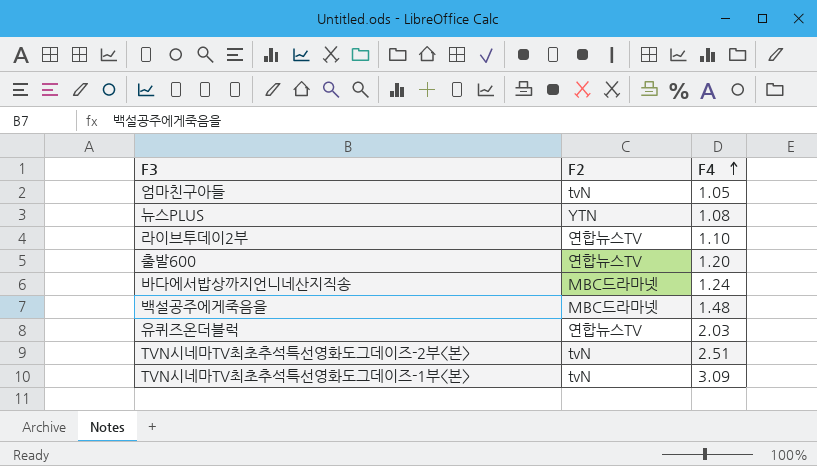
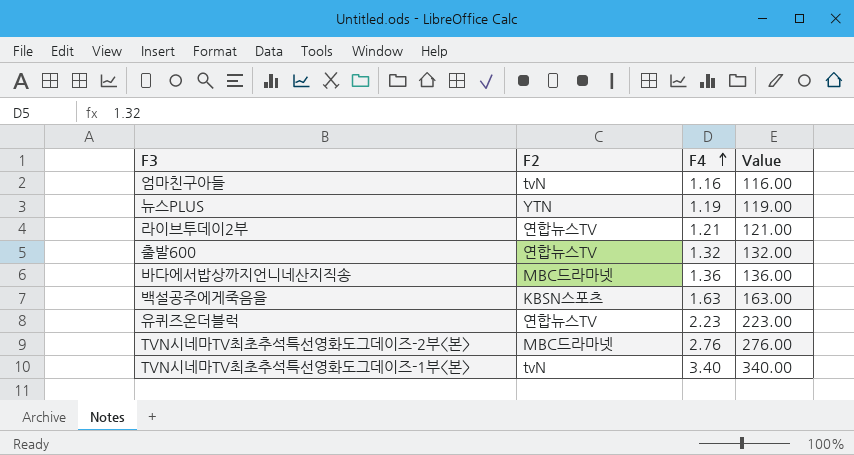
column Value | formula: none -> [F4] * 100
엄마친구아들 | F4: 1.05 -> 1.16
뉴스PLUS | F4: 1.08 -> 1.19
라이브투데이2부 | F4: 1.10 -> 1.21
출발600 | F4: 1.20 -> 1.32
바다에서밥상까지언니네산지직송 | F4: 1.24 -> 1.36
백설공주에게죽음을 | F2: MBC드라마넷 -> KBSN스포츠
백설공주에게죽음을 | F4: 1.48 -> 1.63
유퀴즈온더블럭 | F4: 2.03 -> 2.23
TVN시네마TV최초추석특선영화도그데이즈-2부<본> | F2: tvN -> MBC드라마넷
TVN시네마TV최초추석특선영화도그데이즈-2부<본> | F4: 2.51 -> 2.76
TVN시네마TV최초추석특선영화도그데이즈-1부<본> | F4: 3.09 -> 3.40

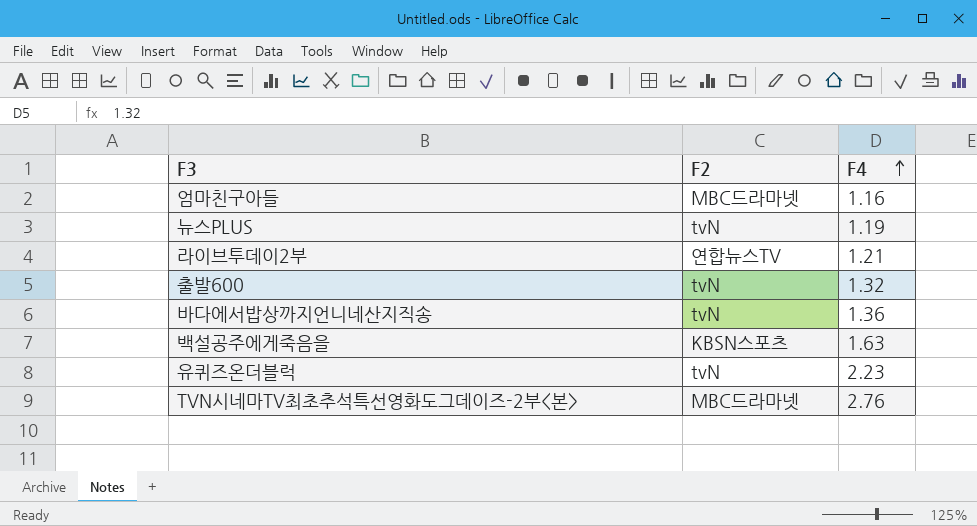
column Value | formula: [F4] * 100 -> none
row TVN시네마TV최초추석특선영화도그데이즈-1부<본>: tvN | 3.40 | 340.00 -> none
엄마친구아들 | F2: tvN -> MBC드라마넷
뉴스PLUS | F2: YTN -> tvN
출발600 | F2: 연합뉴스TV -> tvN
바다에서밥상까지언니네산지직송 | F2: MBC드라마넷 -> tvN
유퀴즈온더블럭 | F2: 연합뉴스TV -> tvN

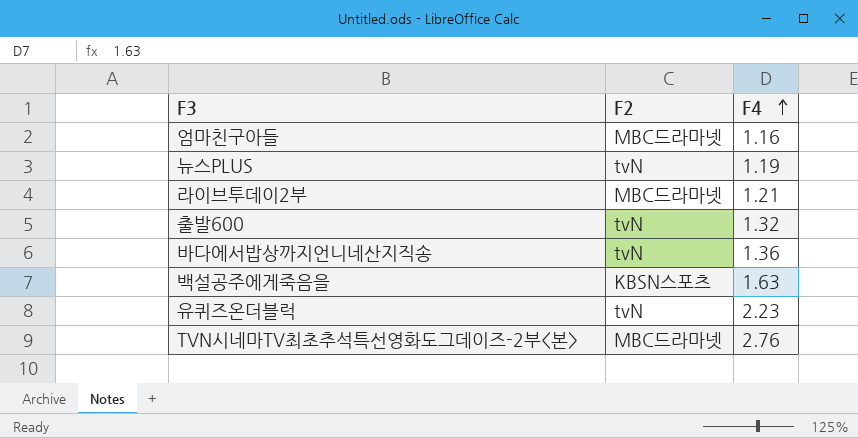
라이브투데이2부 | F2: 연합뉴스TV -> MBC드라마넷

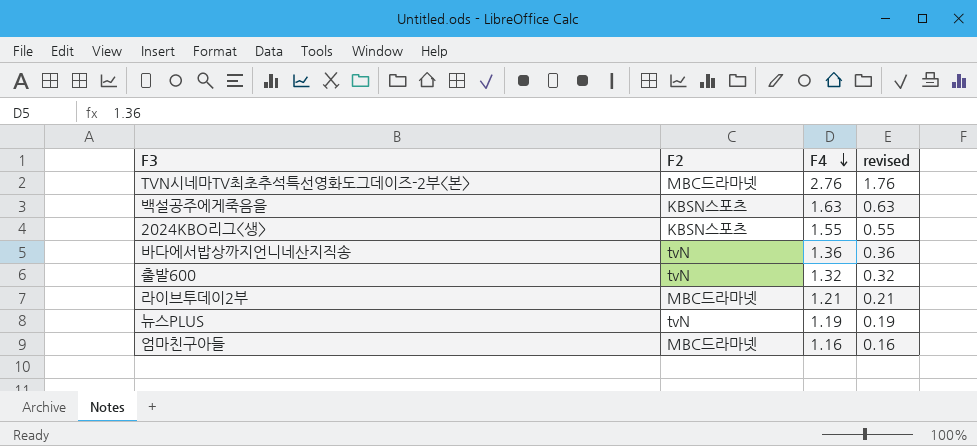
row order: F4 ascending -> F4 descending
column revised | formula: none -> [F4] - 1
row 유퀴즈온더블럭: tvN | 2.23 -> none
row 2024KBO리그<생>: none -> KBSN스포츠 | 1.55 | 0.55

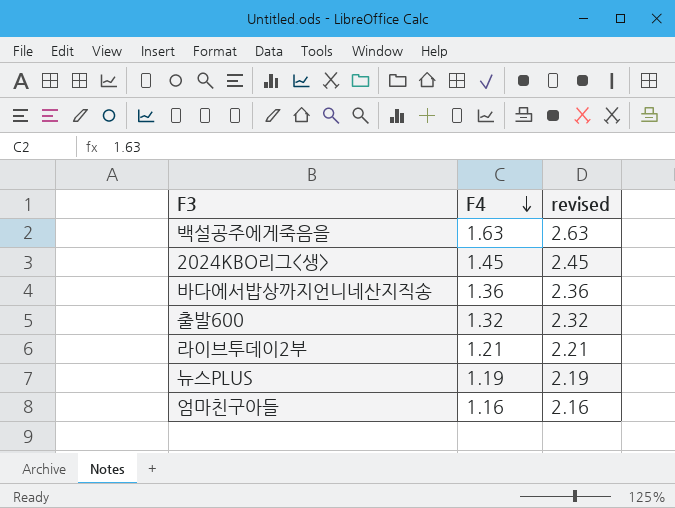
column F2 | position: 2 -> none
column revised | formula: [F4] - 1 -> [F4] + 1
row TVN시네마TV최초추석특선영화도그데이즈-2부<본>: MBC드라마넷 | 2.76 | 1.76 -> none
2024KBO리그<생> | F4: 1.55 -> 1.45

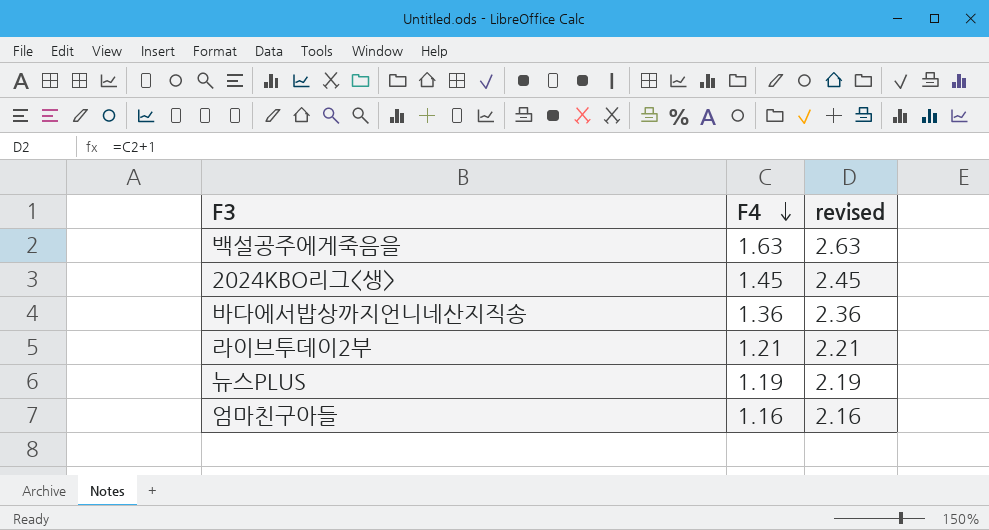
row 출발600: 1.32 | 2.32 -> none

